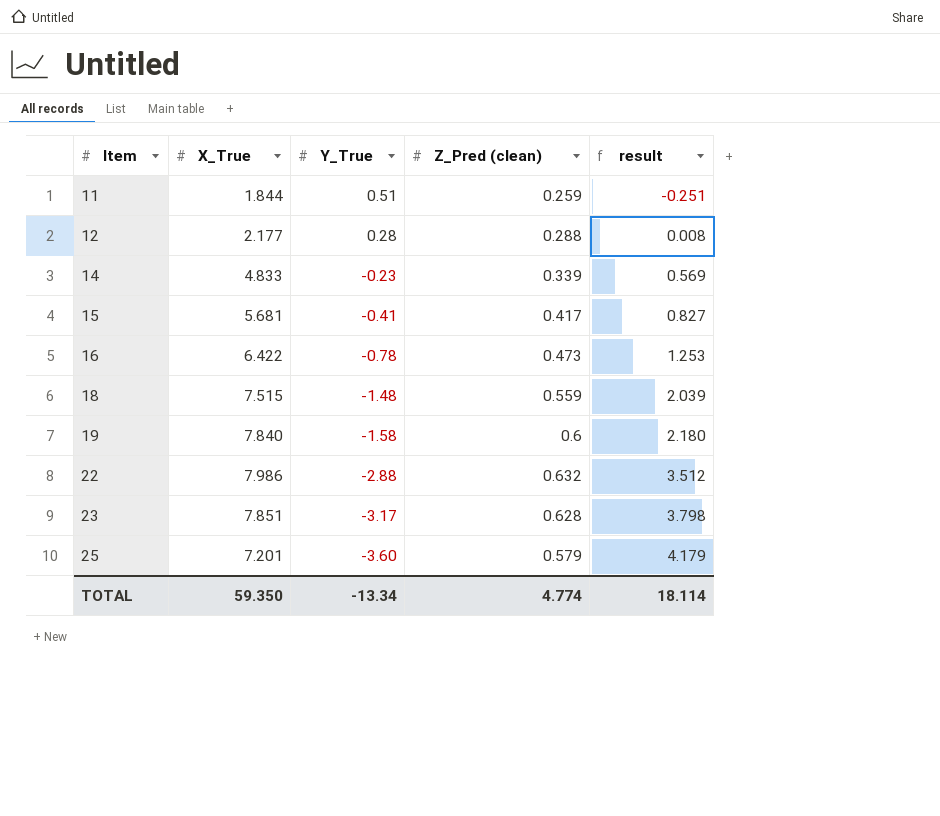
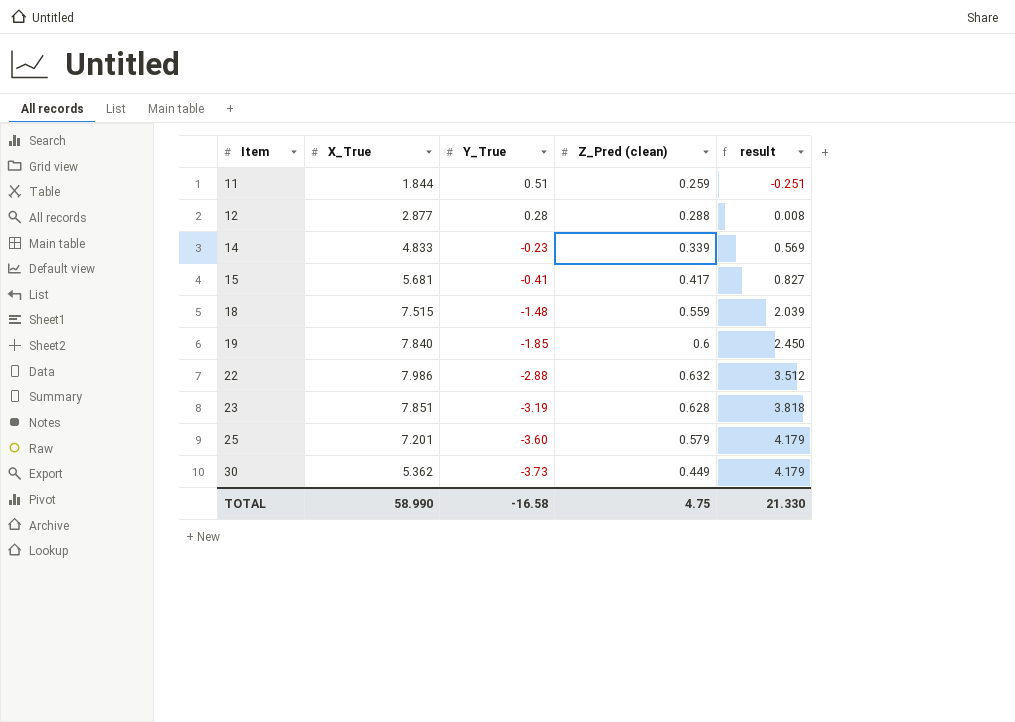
row 16: 6.422 | -0.78 | 0.473 | 1.253 -> none
12 | X_True: 2.177 -> 2.877
19 | Y_True: -1.58 -> -1.85
19 | result: 2.180 -> 2.450
23 | Y_True: -3.17 -> -3.19
23 | result: 3.798 -> 3.818
row 30: none -> 5.362 | -3.73 | 0.449 | 4.179
TOTAL | X_True: 59.350 -> 58.990
TOTAL | Y_True: -13.34 -> -16.58
TOTAL | Z_Pred (clean): 4.774 -> 4.75
TOTAL | result: 18.114 -> 21.330

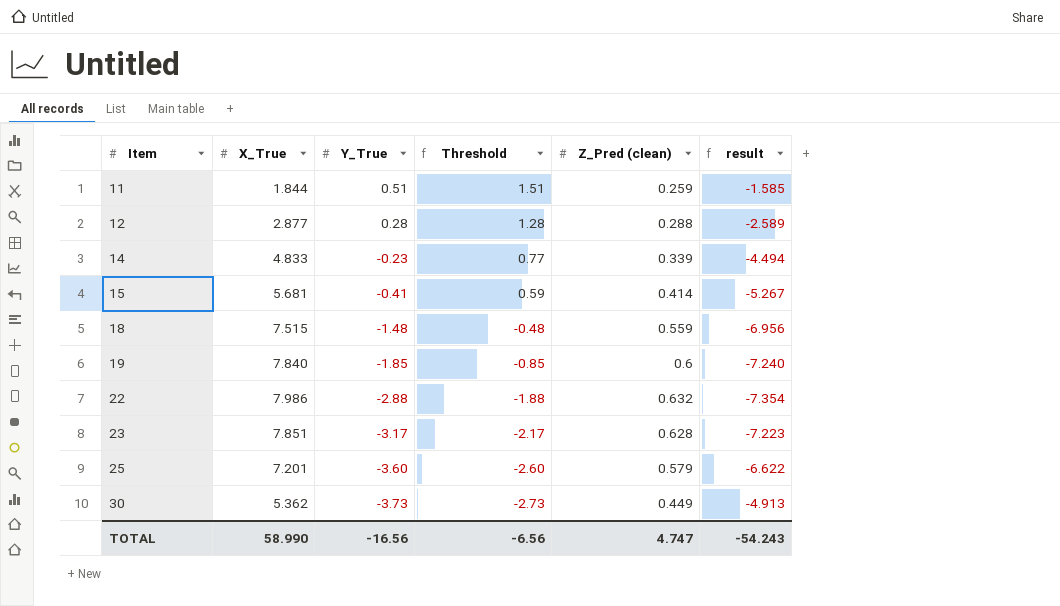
column Threshold | formula: none -> [Y_True] + 1
column result | formula: [Z_Pred (clean)] - [Y_True] -> [Z_Pred (clean)] - [X_True]
15 | Z_Pred (clean): 0.417 -> 0.414
23 | Y_True: -3.19 -> -3.17
TOTAL | Y_True: -16.58 -> -16.56
TOTAL | Z_Pred (clean): 4.75 -> 4.747
TOTAL | result: 21.330 -> -54.243

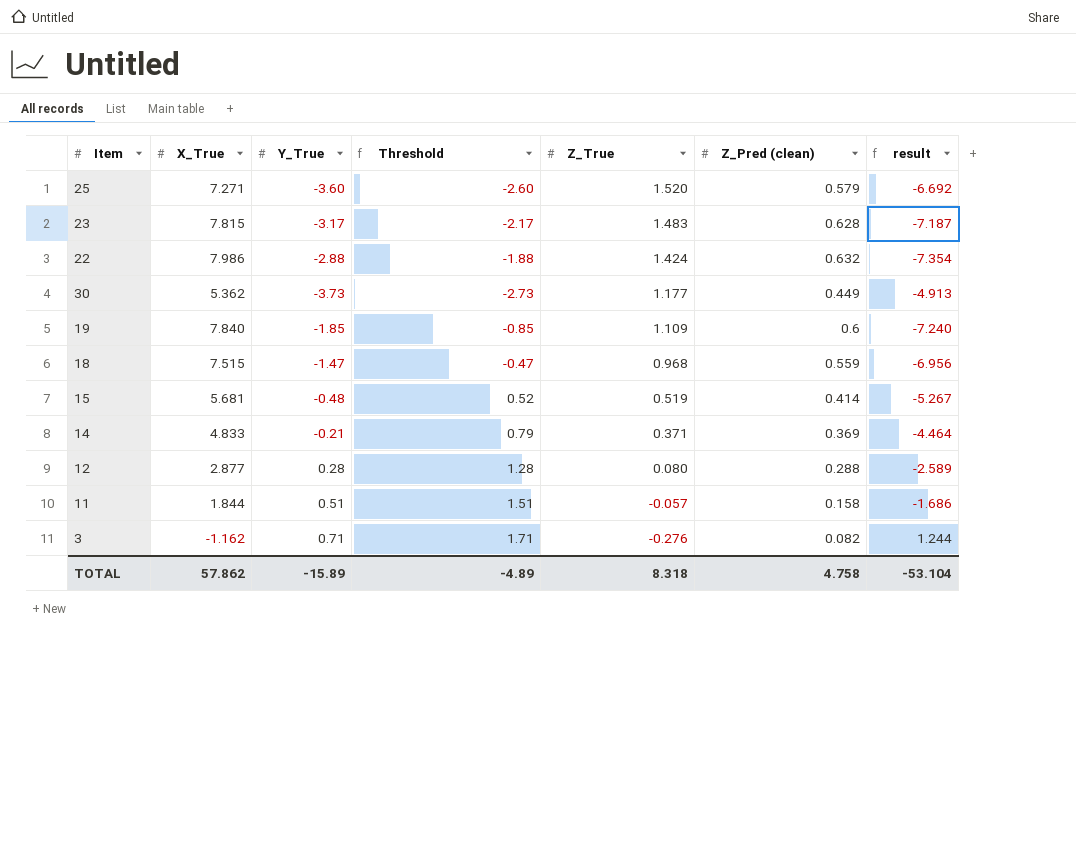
row order: Item ascending -> Z_True descending
column Z_True | position: none -> 5
25 | X_True: 7.201 -> 7.271
25 | result: -6.622 -> -6.692
23 | X_True: 7.851 -> 7.815
23 | result: -7.223 -> -7.187
18 | Y_True: -1.48 -> -1.47
18 | Threshold: -0.48 -> -0.47
15 | Y_True: -0.41 -> -0.48
15 | Threshold: 0.59 -> 0.52
14 | Y_True: -0.23 -> -0.21
14 | Threshold: 0.77 -> 0.79
14 | Z_Pred (clean): 0.339 -> 0.369
14 | result: -4.494 -> -4.464
11 | Z_Pred (clean): 0.259 -> 0.158
11 | result: -1.585 -> -1.686
row 3: none -> -1.162 | 0.71 | 1.71 | -0.276 | 0.082 | 1.244
TOTAL | X_True: 58.990 -> 57.862
TOTAL | Y_True: -16.56 -> -15.89
TOTAL | Threshold: -6.56 -> -4.89
TOTAL | Z_Pred (clean): 4.747 -> 4.758
TOTAL | result: -54.243 -> -53.104

